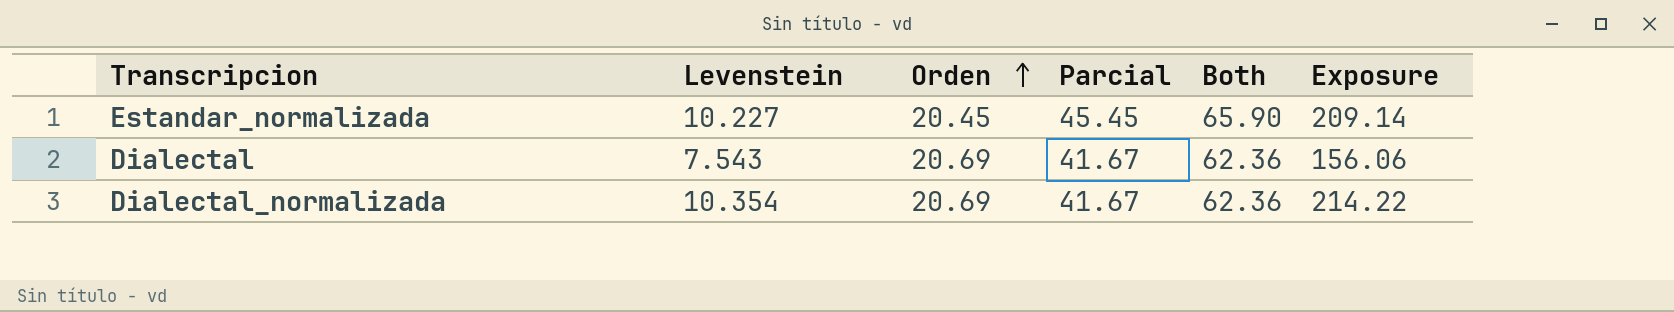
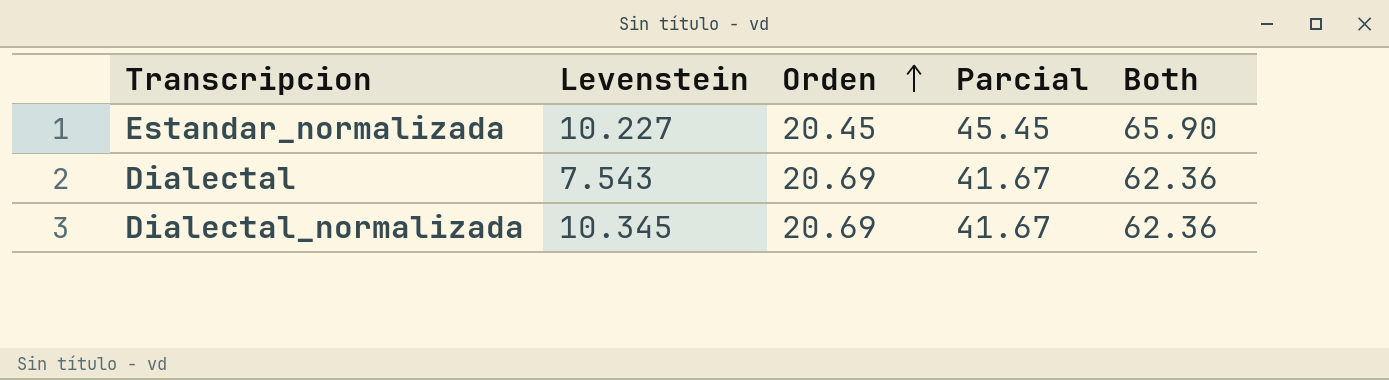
column Exposure | formula: [Levenstein] * [Orden] -> none
Dialectal_normalizada | Levenstein: 10.354 -> 10.345

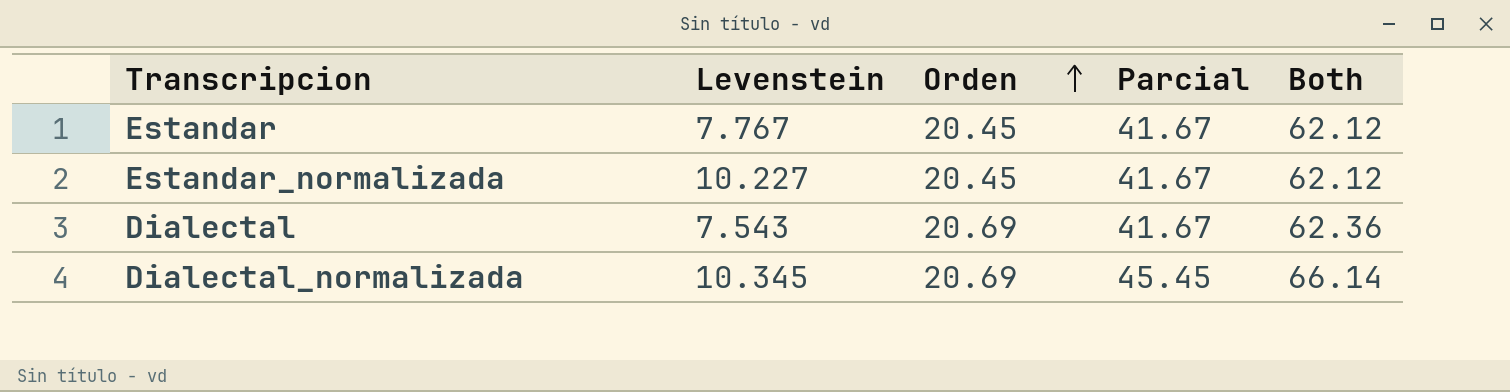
row Estandar: none -> 7.767 | 20.45 | 41.67 | 62.12
Estandar_normalizada | Parcial: 45.45 -> 41.67
Estandar_normalizada | Both: 65.90 -> 62.12
Dialectal_normalizada | Parcial: 41.67 -> 45.45
Dialectal_normalizada | Both: 62.36 -> 66.14

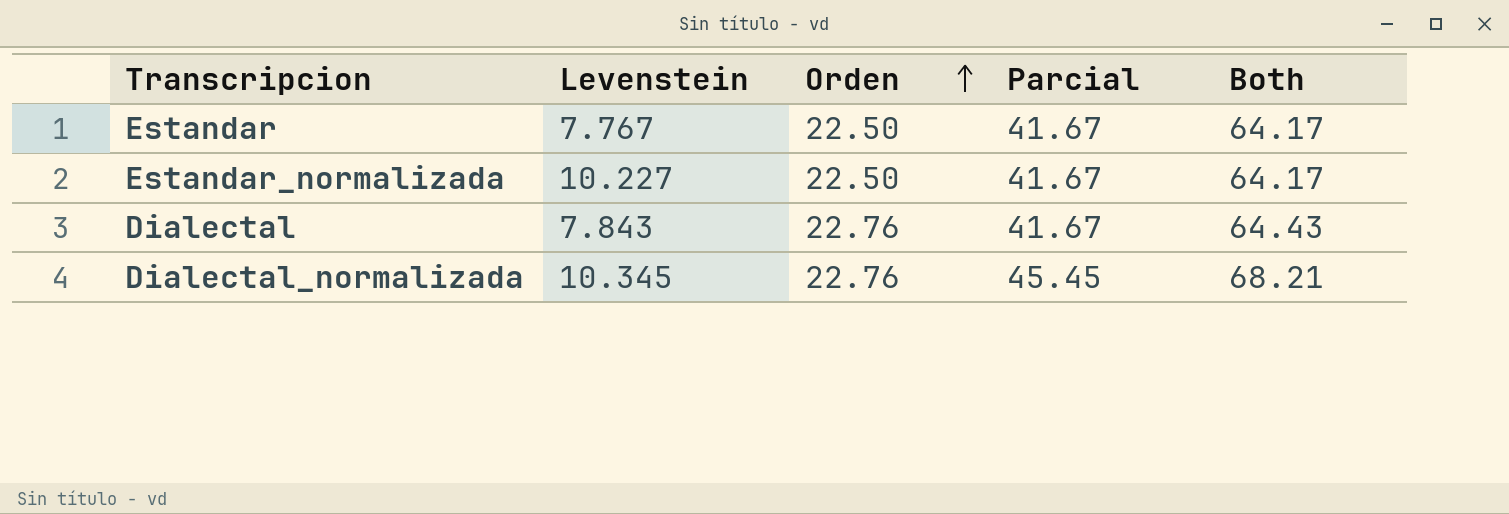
Estandar | Orden: 20.45 -> 22.50
Estandar | Both: 62.12 -> 64.17
Estandar_normalizada | Orden: 20.45 -> 22.50
Estandar_normalizada | Both: 62.12 -> 64.17
Dialectal | Levenstein: 7.543 -> 7.843
Dialectal | Orden: 20.69 -> 22.76
Dialectal | Both: 62.36 -> 64.43
Dialectal_normalizada | Orden: 20.69 -> 22.76
Dialectal_normalizada | Both: 66.14 -> 68.21

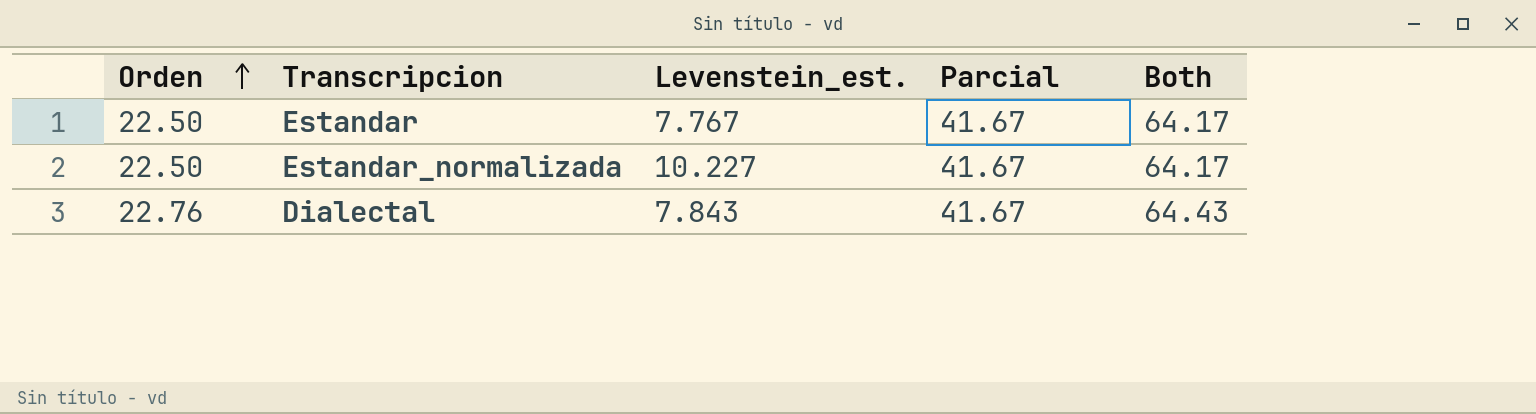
column Orden | position: 3 -> 1
column name: Levenstein -> Levenstein_est.
row Dialectal_normalizada: 10.345 | 22.76 | 45.45 | 68.21 -> none

